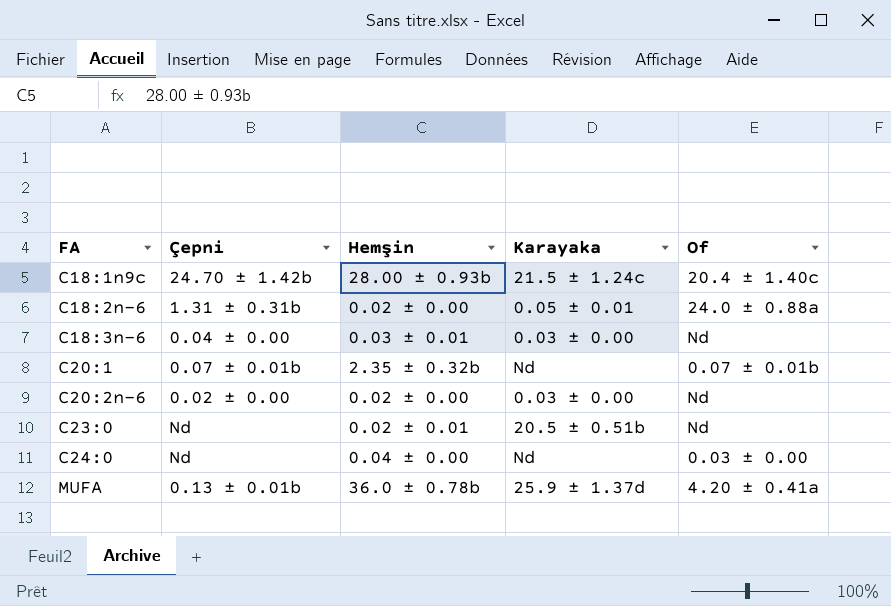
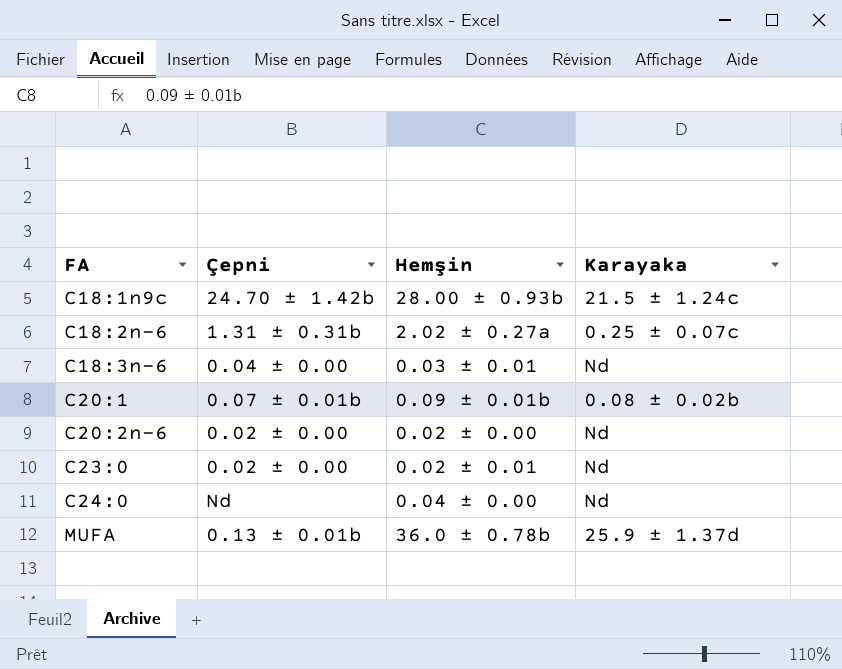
column Of | position: 5 -> none
C18:2n-6 | Hemşin: 0.02 ± 0.00 -> 2.02 ± 0.27a
C18:2n-6 | Karayaka: 0.05 ± 0.01 -> 0.25 ± 0.07c
C18:3n-6 | Karayaka: 0.03 ± 0.00 -> Nd
C20:1 | Hemşin: 2.35 ± 0.32b -> 0.09 ± 0.01b
C20:1 | Karayaka: Nd -> 0.08 ± 0.02b
C20:2n-6 | Karayaka: 0.03 ± 0.00 -> Nd
C23:0 | Çepni: Nd -> 0.02 ± 0.00
C23:0 | Karayaka: 20.5 ± 0.51b -> Nd

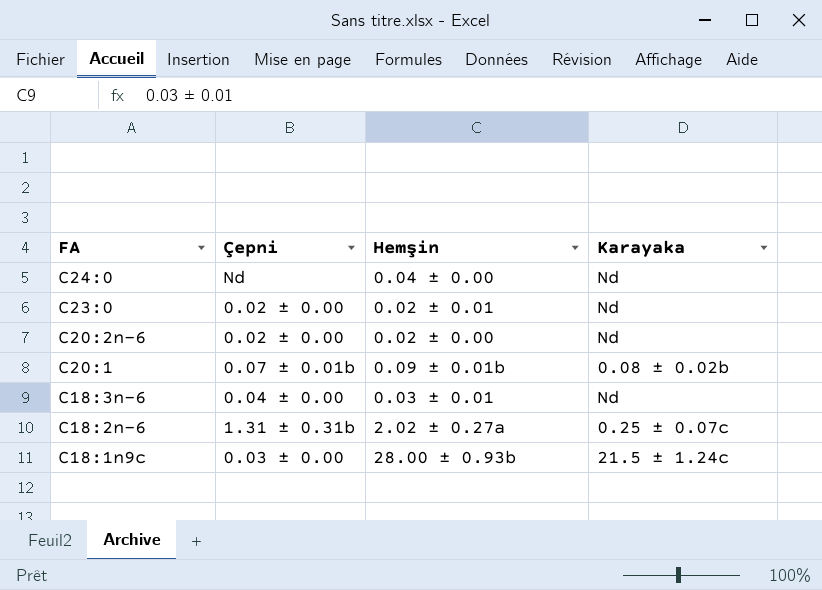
row order: FA ascending -> FA descending
row MUFA: 0.13 ± 0.01b | 36.0 ± 0.78b | 25.9 ± 1.37d -> none
C18:1n9c | Çepni: 24.70 ± 1.42b -> 0.03 ± 0.00

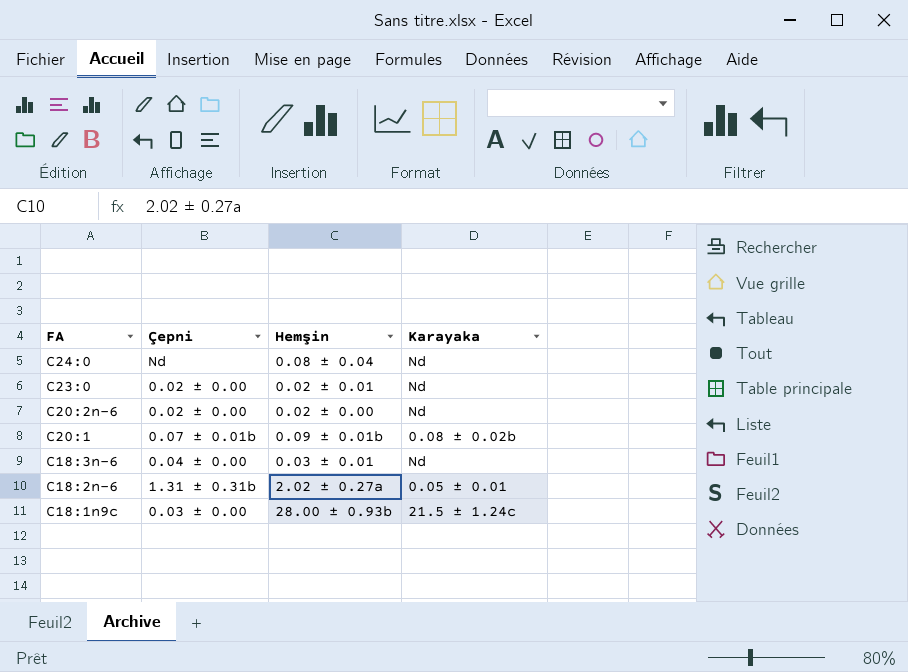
C24:0 | Hemşin: 0.04 ± 0.00 -> 0.08 ± 0.04
C18:2n-6 | Karayaka: 0.25 ± 0.07c -> 0.05 ± 0.01

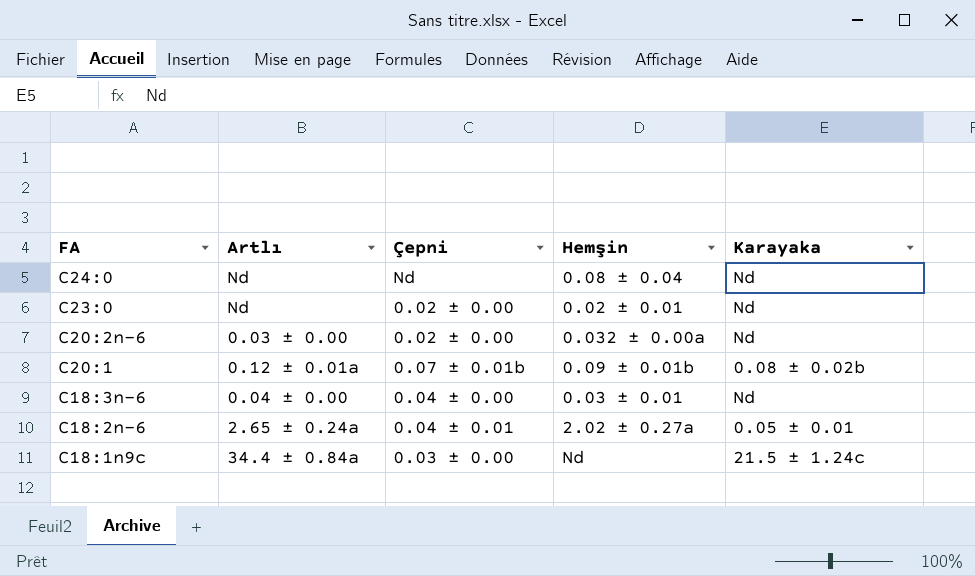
column Artlı | position: none -> 2
C20:2n-6 | Hemşin: 0.02 ± 0.00 -> 0.032 ± 0.00a
C18:2n-6 | Çepni: 1.31 ± 0.31b -> 0.04 ± 0.01
C18:1n9c | Hemşin: 28.00 ± 0.93b -> Nd

